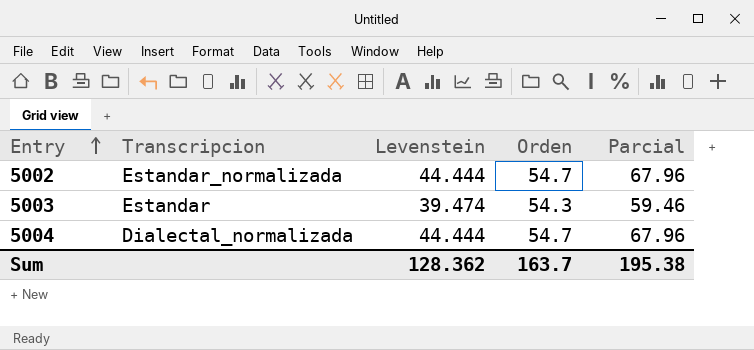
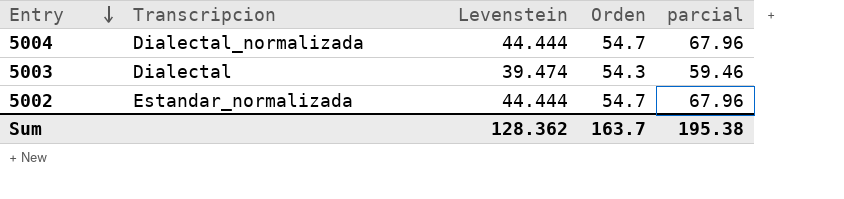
row order: Entry ascending -> Entry descending
column name: Parcial -> parcial
5003 | Transcripcion: Estandar -> Dialectal

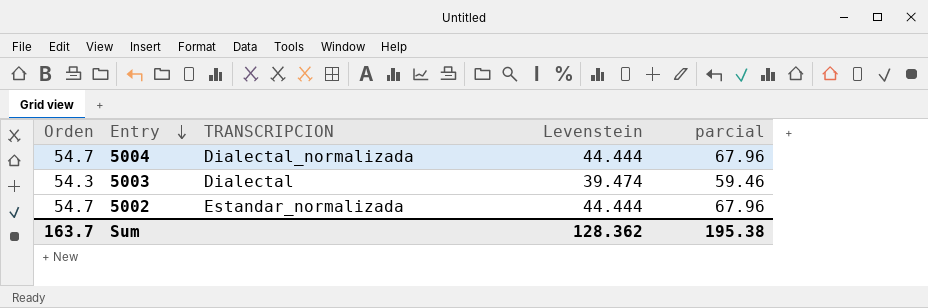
column Orden | position: 4 -> 1
column name: Transcripcion -> TRANSCRIPCION

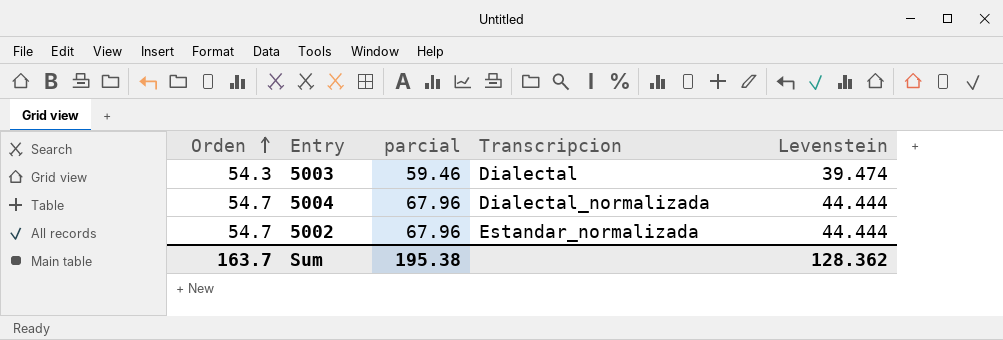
row order: Entry descending -> Orden ascending
column parcial | position: 5 -> 3
column name: TRANSCRIPCION -> Transcripcion

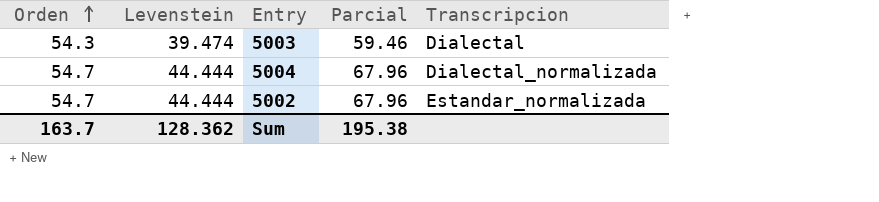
column Levenstein | position: 5 -> 2
column name: parcial -> Parcial

